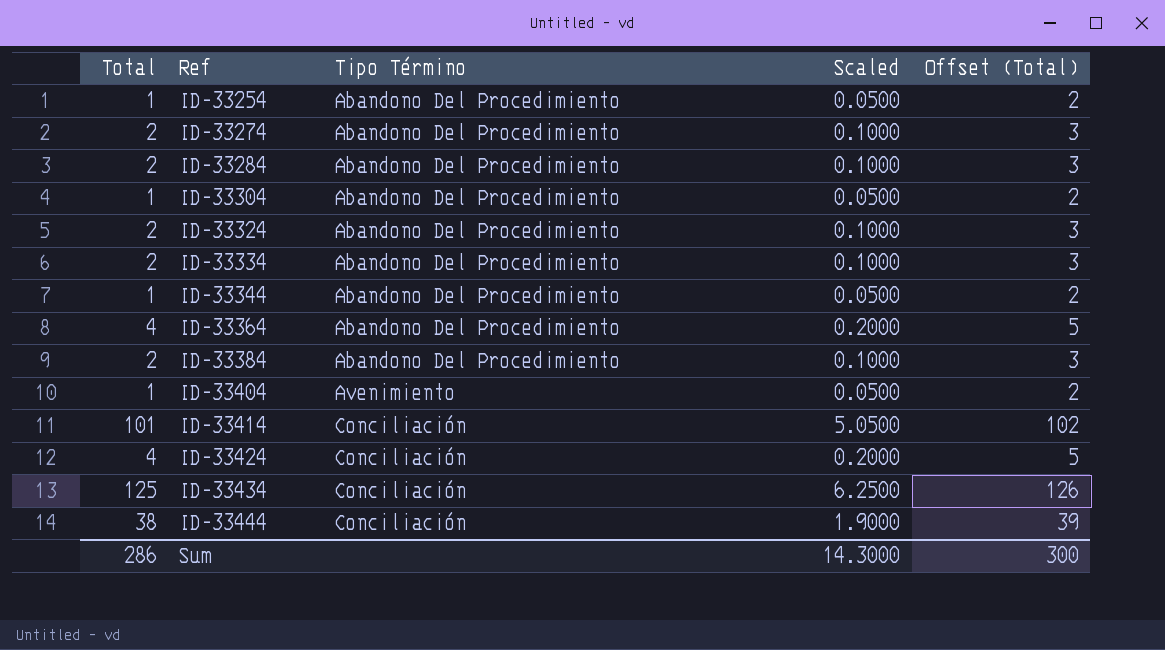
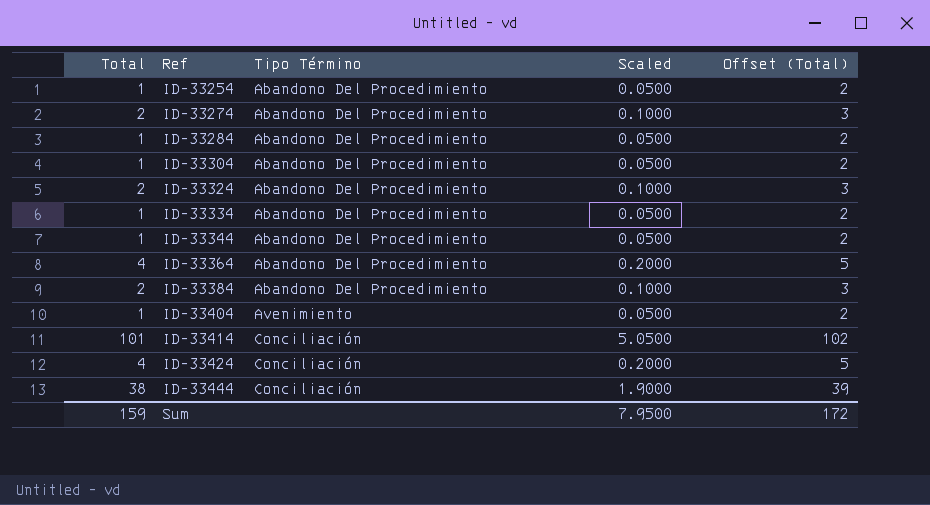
row ID-33434: 125 | Conciliación | 6.2500 | 126 -> none
ID-33284 | Total: 2 -> 1
ID-33284 | Scaled: 0.1000 -> 0.0500
ID-33284 | Offset (Total): 3 -> 2
ID-33334 | Total: 2 -> 1
ID-33334 | Scaled: 0.1000 -> 0.0500
ID-33334 | Offset (Total): 3 -> 2
Sum | Total: 286 -> 159
Sum | Scaled: 14.3000 -> 7.9500
Sum | Offset (Total): 300 -> 172

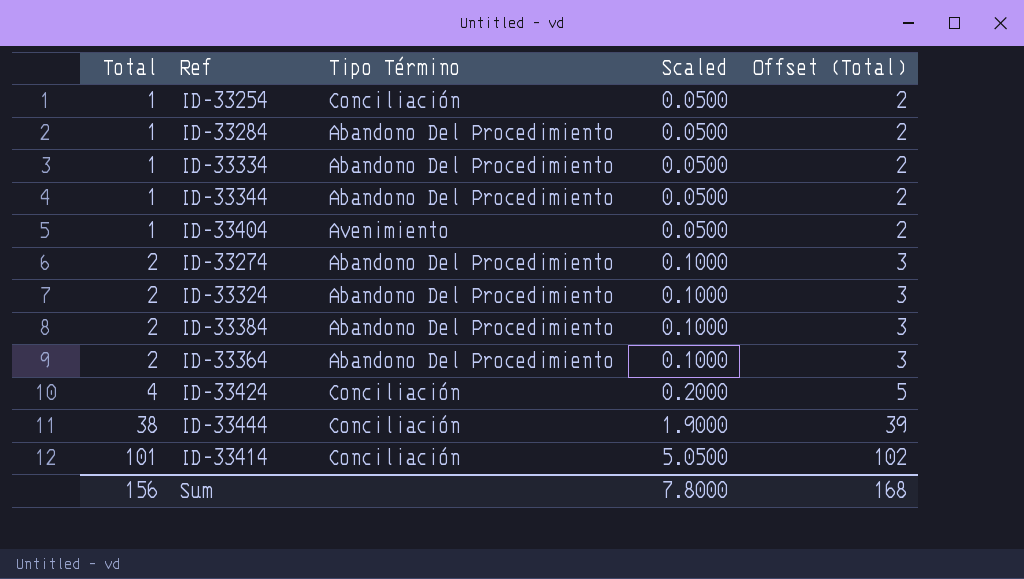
row order: Ref ascending -> Total ascending
row ID-33304: 1 | Abandono Del Procedimiento | 0.0500 | 2 -> none
ID-33254 | Tipo Término: Abandono Del Procedimiento -> Conciliación
ID-33364 | Total: 4 -> 2
ID-33364 | Scaled: 0.2000 -> 0.1000
ID-33364 | Offset (Total): 5 -> 3
Sum | Total: 159 -> 156
Sum | Scaled: 7.9500 -> 7.8000
Sum | Offset (Total): 172 -> 168

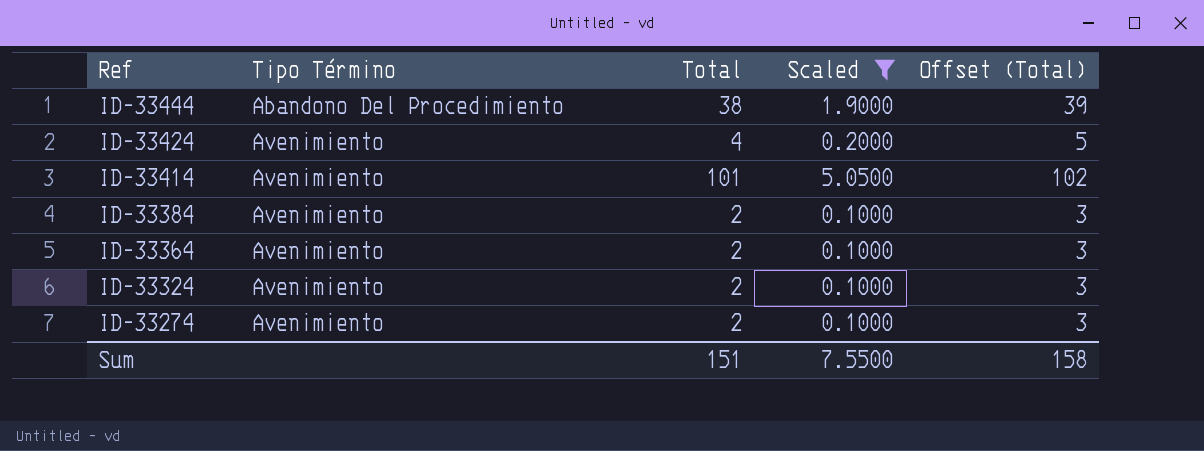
filter: none -> Scaled != 0.0500
row order: Total ascending -> Ref descending
column Total | position: 1 -> 3
ID-33444 | Tipo Término: Conciliación -> Abandono Del Procedimiento
ID-33424 | Tipo Término: Conciliación -> Avenimiento
ID-33414 | Tipo Término: Conciliación -> Avenimiento
ID-33384 | Tipo Término: Abandono Del Procedimiento -> Avenimiento
ID-33364 | Tipo Término: Abandono Del Procedimiento -> Avenimiento
ID-33324 | Tipo Término: Abandono Del Procedimiento -> Avenimiento
ID-33274 | Tipo Término: Abandono Del Procedimiento -> Avenimiento
Sum | Total: 156 -> 151
Sum | Scaled: 7.8000 -> 7.5500
Sum | Offset (Total): 168 -> 158

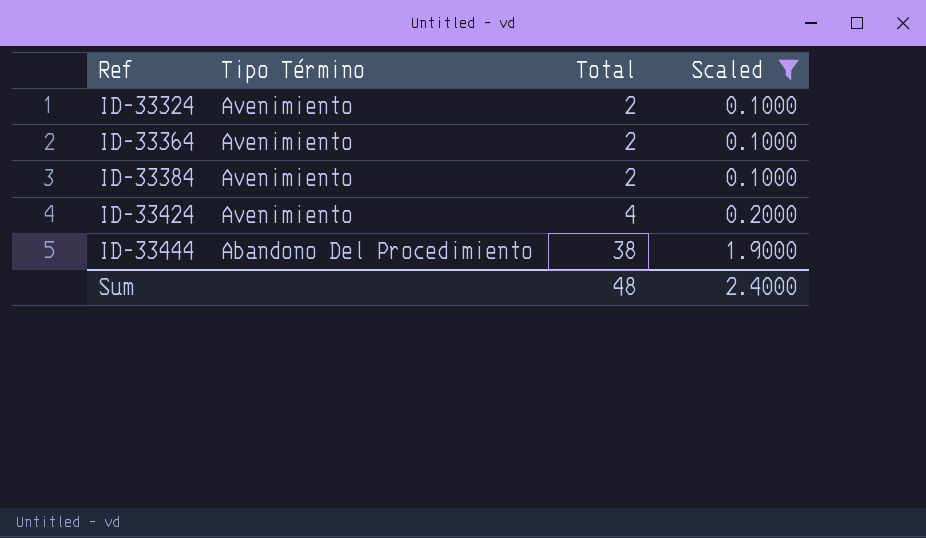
row order: Ref descending -> Ref ascending
column Offset (Total) | formula: [Total] + 1 -> none
row ID-33414: Avenimiento | 101 | 5.0500 | 102 -> none
row ID-33274: Avenimiento | 2 | 0.1000 | 3 -> none
Sum | Total: 151 -> 48
Sum | Scaled: 7.5500 -> 2.4000

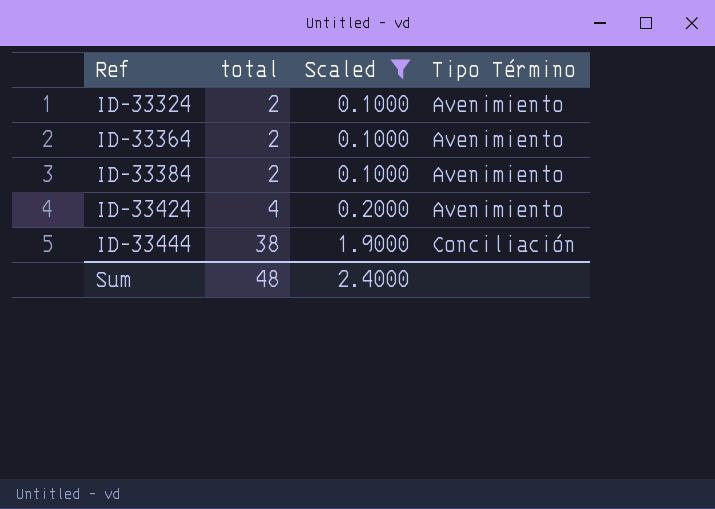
column name: Total -> total
column Tipo Término | position: 2 -> 4
ID-33444 | Tipo Término: Abandono Del Procedimiento -> Conciliación

